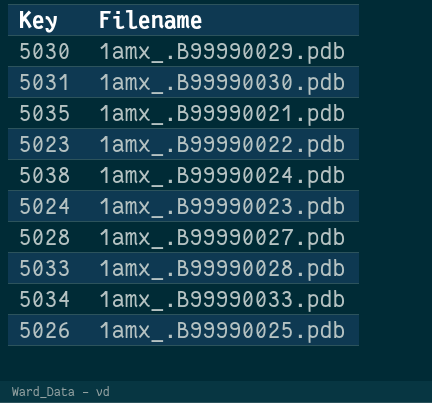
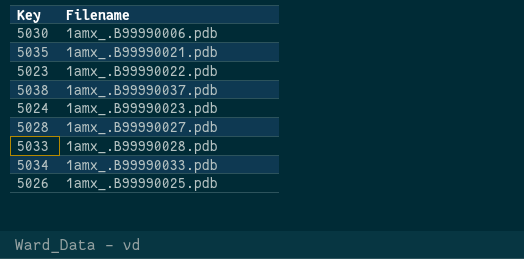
row 5031: 1amx_.B99990030.pdb -> none
5030 | Filename: 1amx_.B99990029.pdb -> 1amx_.B99990006.pdb
5038 | Filename: 1amx_.B99990024.pdb -> 1amx_.B99990037.pdb

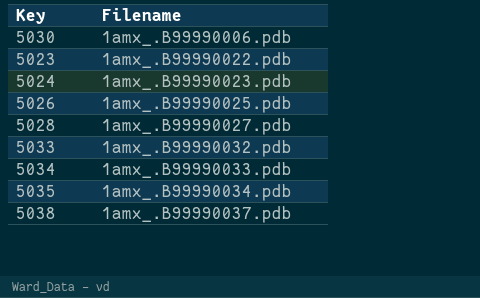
row order: none -> Filename ascending
5033 | Filename: 1amx_.B99990028.pdb -> 1amx_.B99990032.pdb
5035 | Filename: 1amx_.B99990021.pdb -> 1amx_.B99990034.pdb

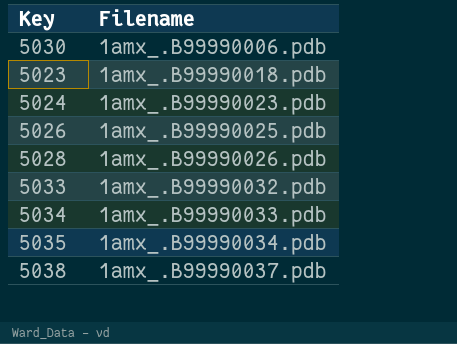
5023 | Filename: 1amx_.B99990022.pdb -> 1amx_.B99990018.pdb
5028 | Filename: 1amx_.B99990027.pdb -> 1amx_.B99990026.pdb

